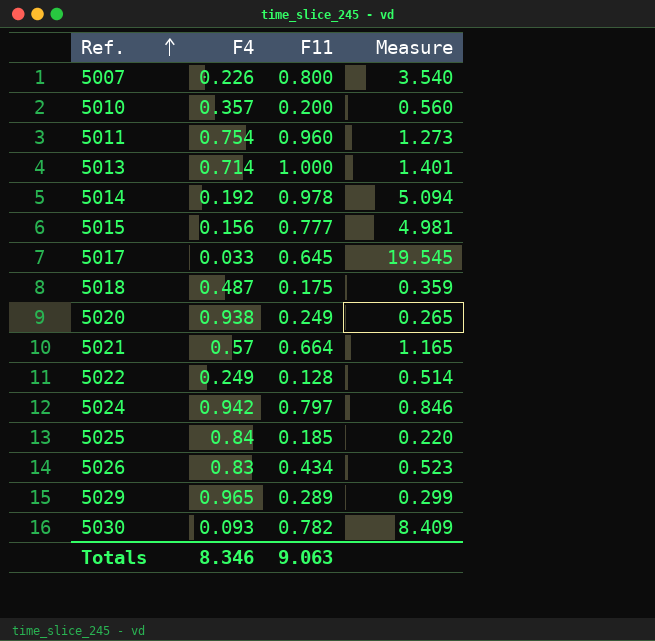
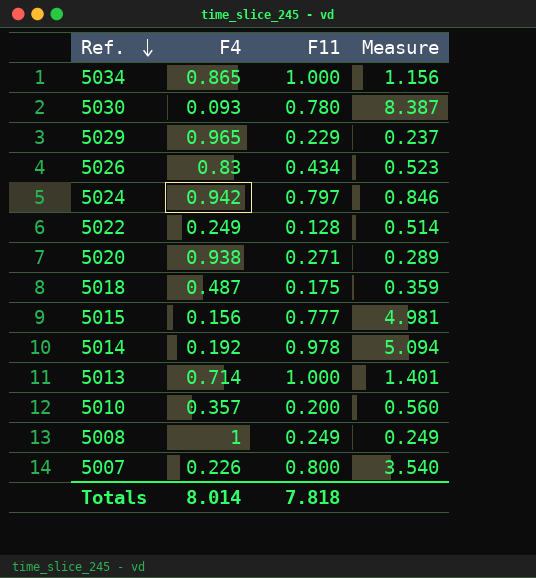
row order: Ref. ascending -> Ref. descending
row 5011: 0.754 | 0.960 | 1.273 -> none
row 5017: 0.033 | 0.645 | 19.545 -> none
row 5021: 0.57 | 0.664 | 1.165 -> none
row 5025: 0.84 | 0.185 | 0.220 -> none
row 5034: none -> 0.865 | 1.000 | 1.156
5030 | F11: 0.782 -> 0.780
5030 | Measure: 8.409 -> 8.387
5029 | F11: 0.289 -> 0.229
5029 | Measure: 0.299 -> 0.237
5020 | F11: 0.249 -> 0.271
5020 | Measure: 0.265 -> 0.289
row 5008: none -> 1 | 0.249 | 0.249
Totals | F4: 8.346 -> 8.014
Totals | F11: 9.063 -> 7.818

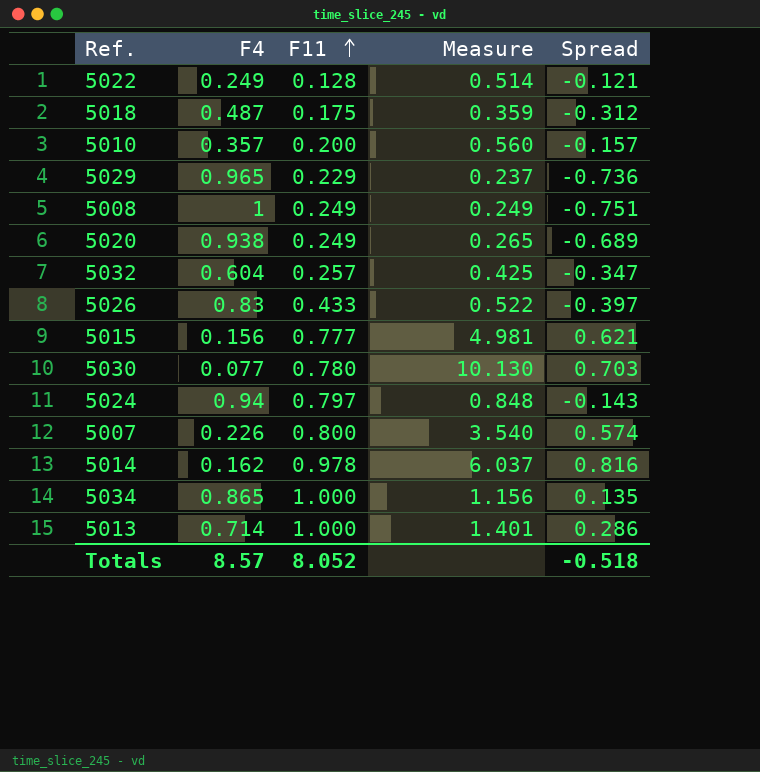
row order: Ref. descending -> F11 ascending
column Spread | formula: none -> [F11] - [F4]
5020 | F11: 0.271 -> 0.249
5020 | Measure: 0.289 -> 0.265
row 5032: none -> 0.604 | 0.257 | 0.425 | -0.347
5026 | F11: 0.434 -> 0.433
5026 | Measure: 0.523 -> 0.522
5030 | F4: 0.093 -> 0.077
5030 | Measure: 8.387 -> 10.130
5024 | F4: 0.942 -> 0.94
5024 | Measure: 0.846 -> 0.848
5014 | F4: 0.192 -> 0.162
5014 | Measure: 5.094 -> 6.037
Totals | F4: 8.014 -> 8.57
Totals | F11: 7.818 -> 8.052

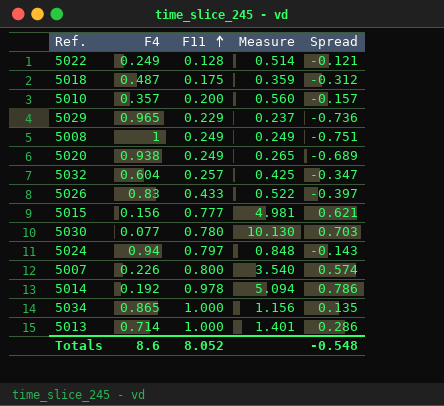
5014 | F4: 0.162 -> 0.192
5014 | Measure: 6.037 -> 5.094
5014 | Spread: 0.816 -> 0.786
Totals | F4: 8.57 -> 8.6
Totals | Spread: -0.518 -> -0.548

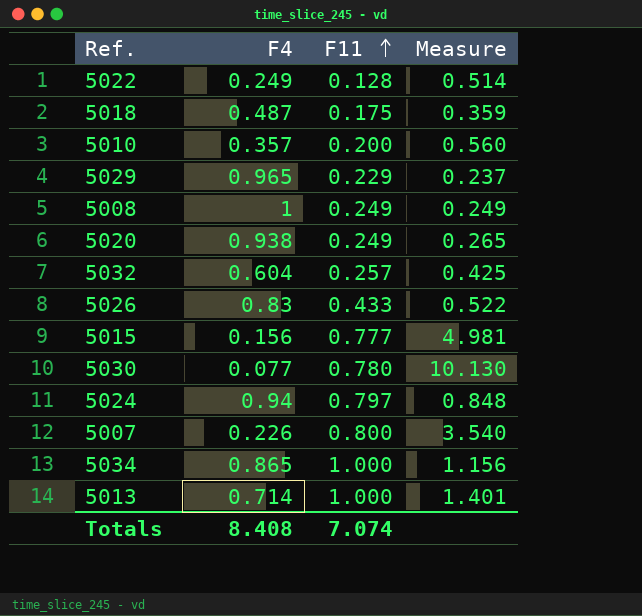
column Spread | formula: [F11] - [F4] -> none
row 5014: 0.192 | 0.978 | 5.094 | 0.786 -> none
Totals | F4: 8.6 -> 8.408
Totals | F11: 8.052 -> 7.074

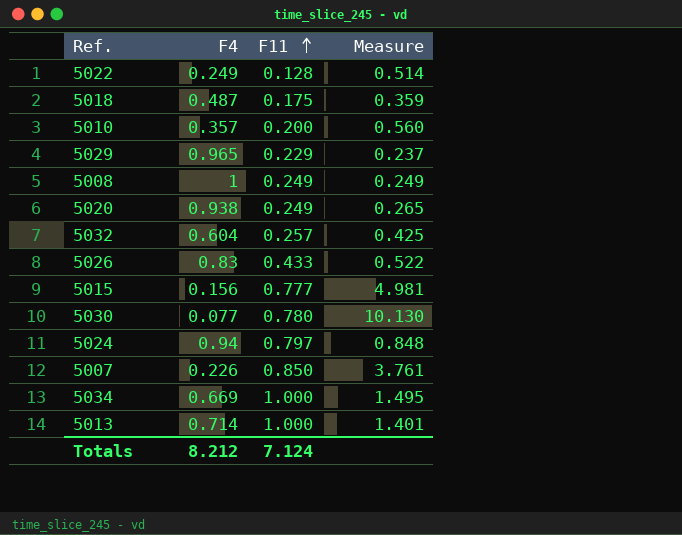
5007 | F11: 0.800 -> 0.850
5007 | Measure: 3.540 -> 3.761
5034 | F4: 0.865 -> 0.669
5034 | Measure: 1.156 -> 1.495
Totals | F4: 8.408 -> 8.212
Totals | F11: 7.074 -> 7.124

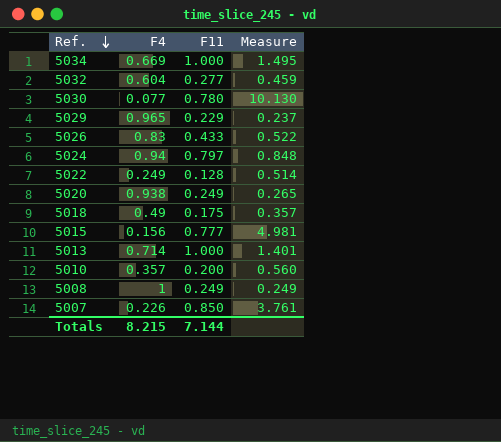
row order: F11 ascending -> Ref. descending
5032 | F11: 0.257 -> 0.277
5032 | Measure: 0.425 -> 0.459
5018 | F4: 0.487 -> 0.49
5018 | Measure: 0.359 -> 0.357
Totals | F4: 8.212 -> 8.215
Totals | F11: 7.124 -> 7.144

